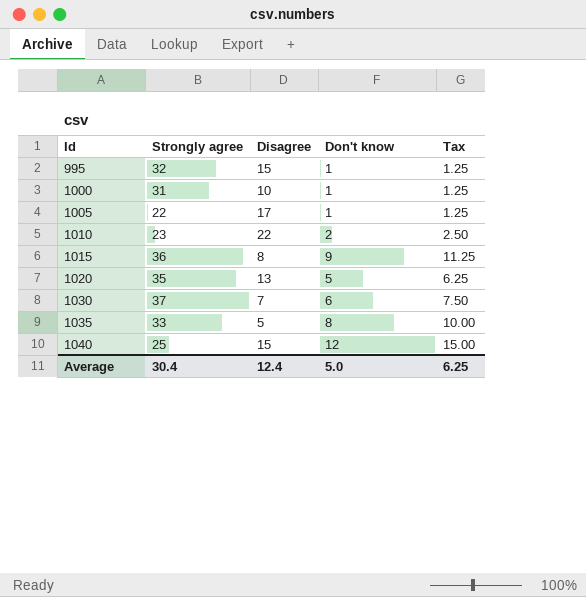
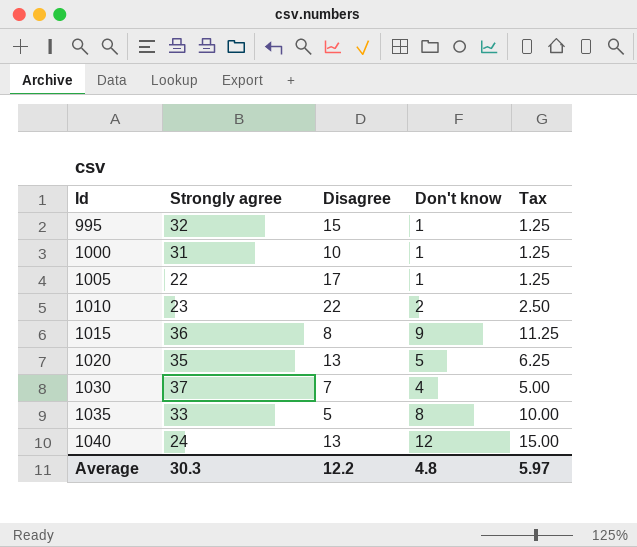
1030 | Don't know: 6 -> 4
1030 | Tax: 7.50 -> 5.00
1040 | Strongly agree: 25 -> 24
1040 | Disagree: 15 -> 13
Average | Strongly agree: 30.4 -> 30.3
Average | Disagree: 12.4 -> 12.2
Average | Don't know: 5.0 -> 4.8
Average | Tax: 6.25 -> 5.97

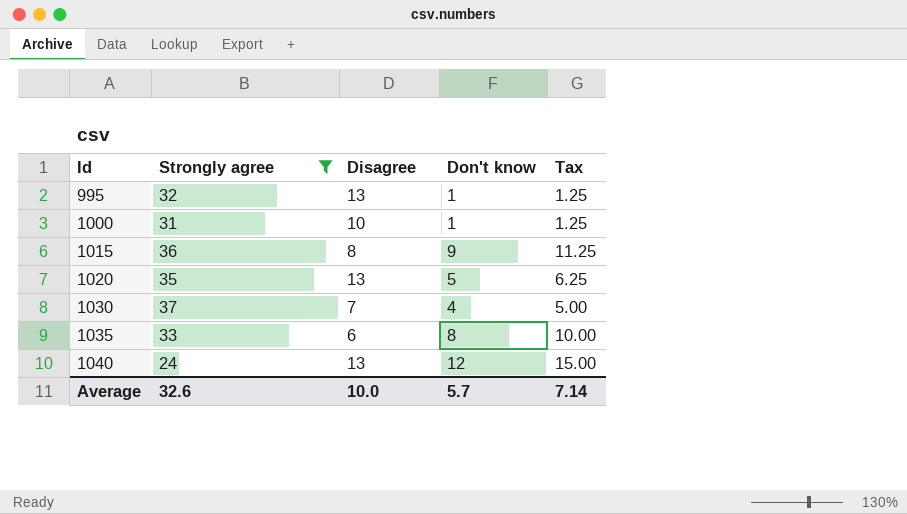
filter: none -> Strongly agree >= 24
995 | Disagree: 15 -> 13
1035 | Disagree: 5 -> 6
Average | Strongly agree: 30.3 -> 32.6
Average | Disagree: 12.2 -> 10.0
Average | Don't know: 4.8 -> 5.7
Average | Tax: 5.97 -> 7.14

